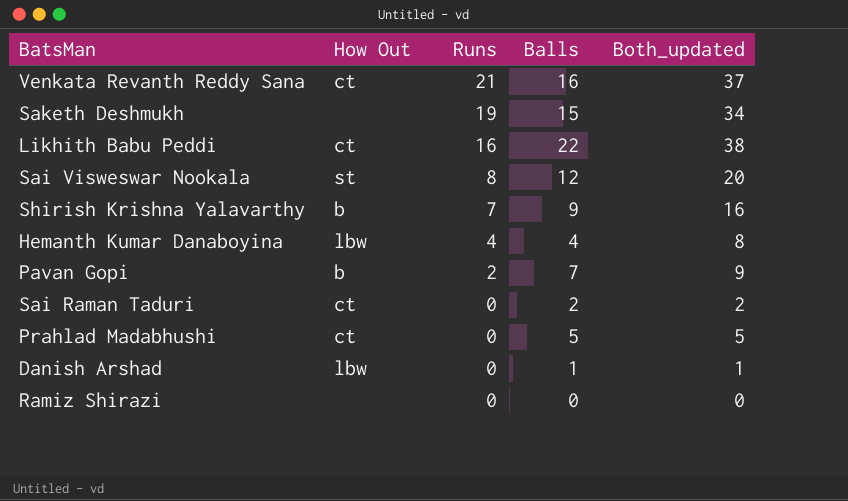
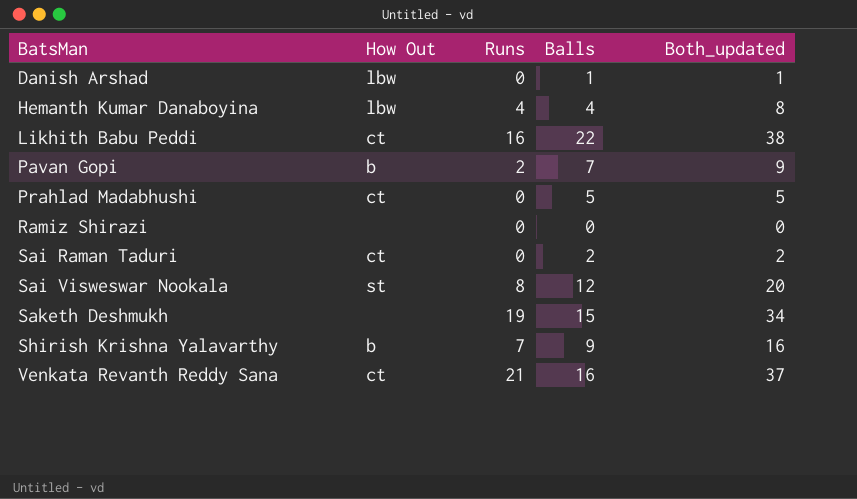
row order: Runs descending -> BatsMan ascending

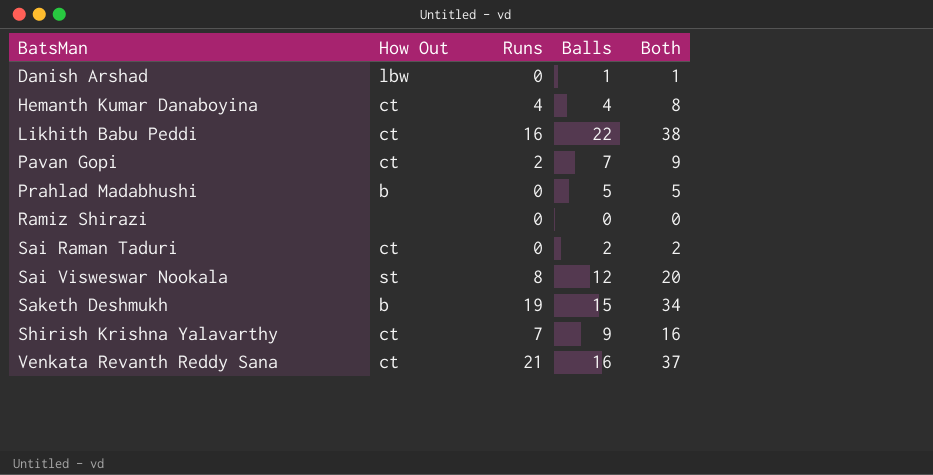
column name: Both_updated -> Both
Hemanth Kumar Danaboyina | How Out: lbw -> ct
Pavan Gopi | How Out: b -> ct
Prahlad Madabhushi | How Out: ct -> b
Saketh Deshmukh | How Out: none -> b
Shirish Krishna Yalavarthy | How Out: b -> ct

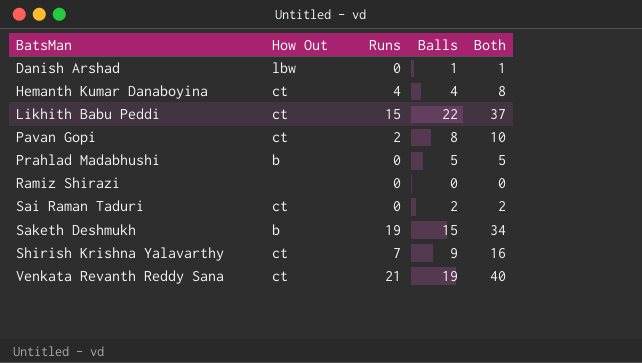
row Sai Visweswar Nookala: st | 8 | 12 | 20 -> none
Likhith Babu Peddi | Runs: 16 -> 15
Likhith Babu Peddi | Both: 38 -> 37
Pavan Gopi | Balls: 7 -> 8
Pavan Gopi | Both: 9 -> 10
Venkata Revanth Reddy Sana | Balls: 16 -> 19
Venkata Revanth Reddy Sana | Both: 37 -> 40

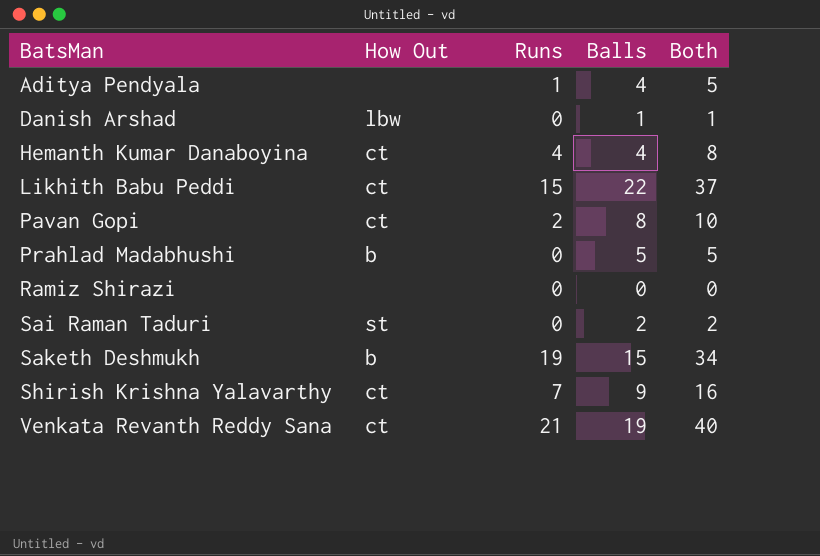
row Aditya Pendyala: none -> none | 1 | 4 | 5
Sai Raman Taduri | How Out: ct -> st

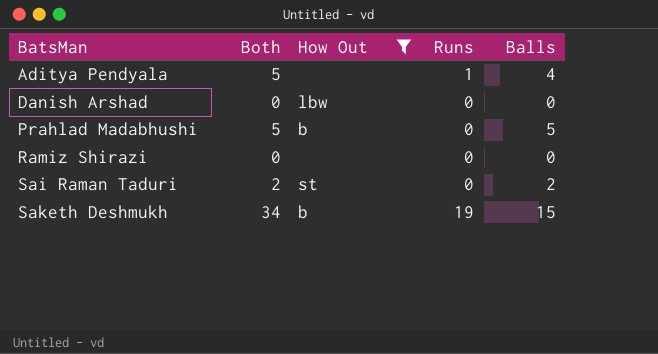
filter: none -> How Out != ct
column Both | position: 5 -> 2
Danish Arshad | Both: 1 -> 0
Danish Arshad | Balls: 1 -> 0

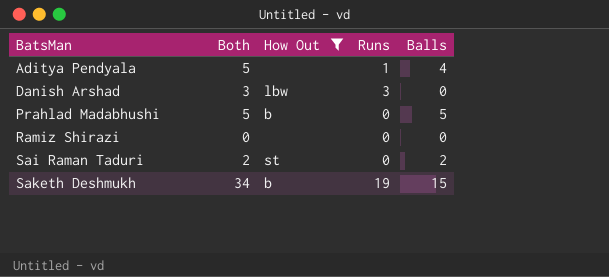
Danish Arshad | Both: 0 -> 3
Danish Arshad | Runs: 0 -> 3

